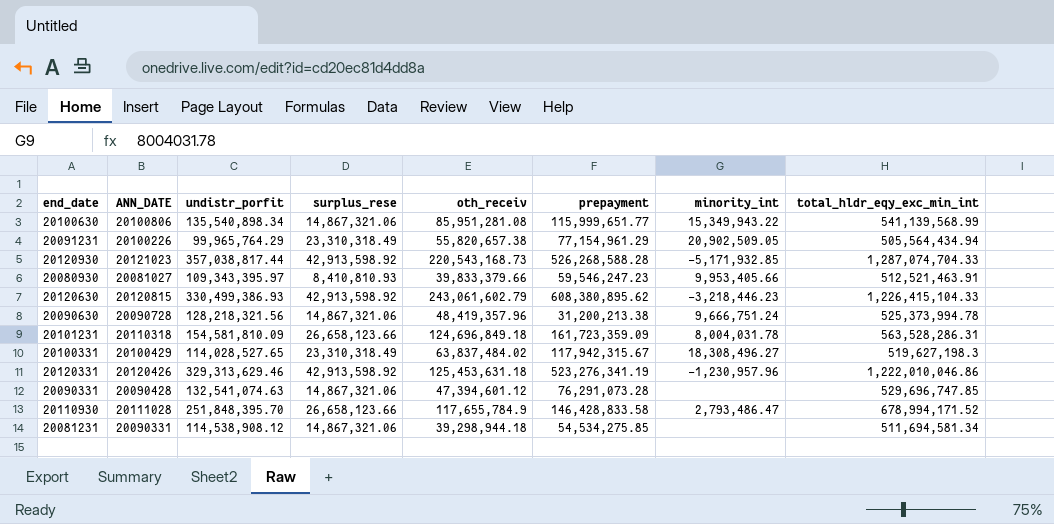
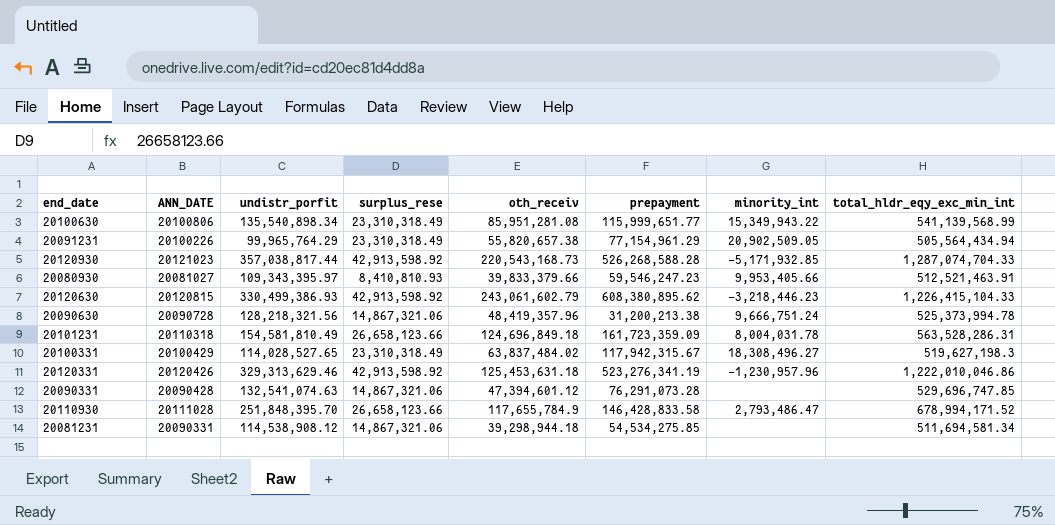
20100630 | surplus_rese: 14,867,321.06 -> 23,310,318.49
20101231 | undistr_porfit: 154,581,810.09 -> 154,581,810.49

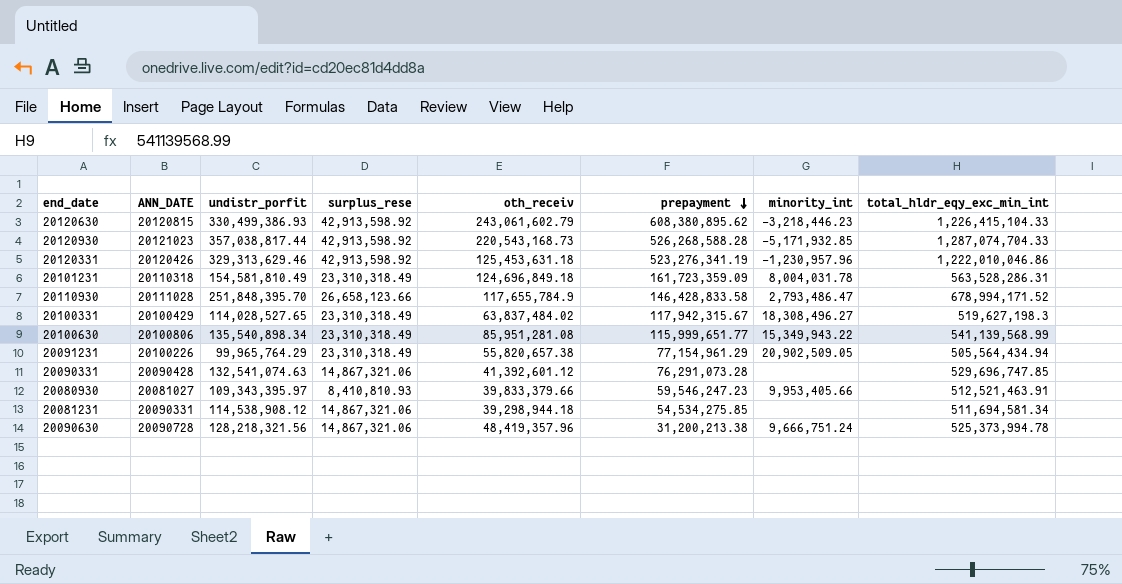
row order: none -> prepayment descending
20101231 | surplus_rese: 26,658,123.66 -> 23,310,318.49
20090331 | oth_receiv: 47,394,601.12 -> 41,392,601.12

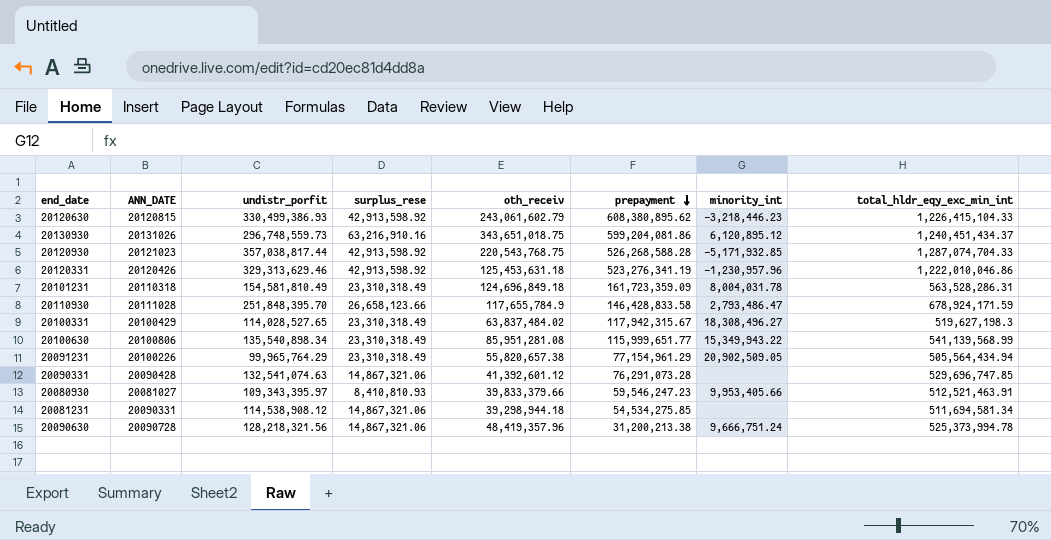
row 20130930: none -> 20131026 | 296,748,559.73 | 63,216,910.16 | 343,651,018.75 | 599,204,081.86 | 6,120,895.12 | 1,240,451,434.37
20120930 | oth_receiv: 220,543,168.73 -> 220,543,768.75
20110930 | total_hldr_eqy_exc_min_int: 678,994,171.52 -> 678,924,171.59

